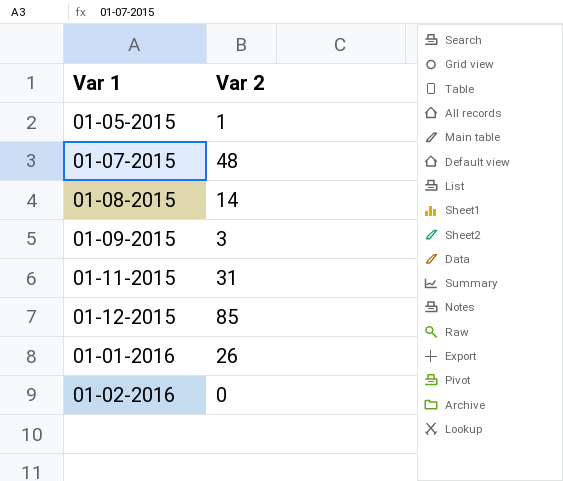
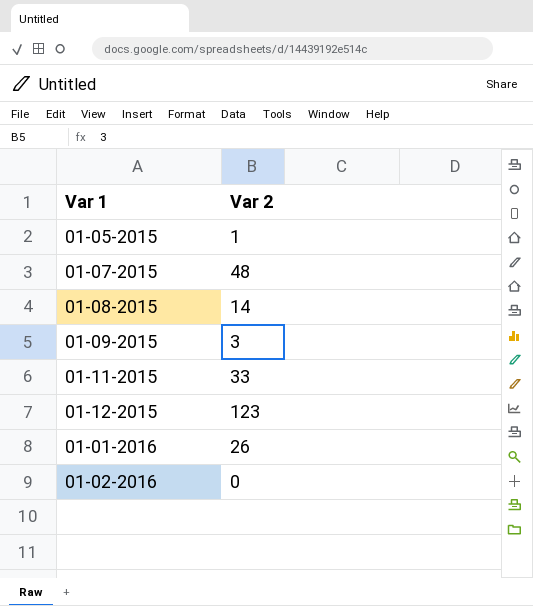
01-11-2015 | Var 2: 31 -> 33
01-12-2015 | Var 2: 85 -> 123

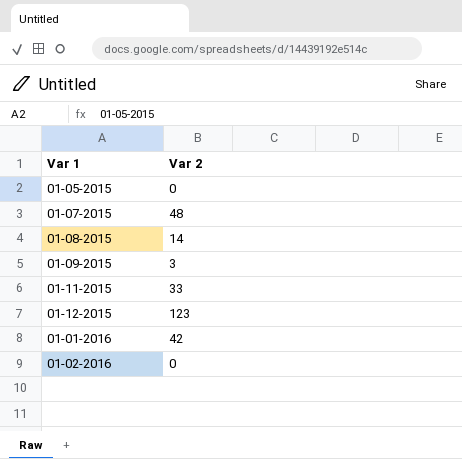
01-05-2015 | Var 2: 1 -> 0
01-01-2016 | Var 2: 26 -> 42

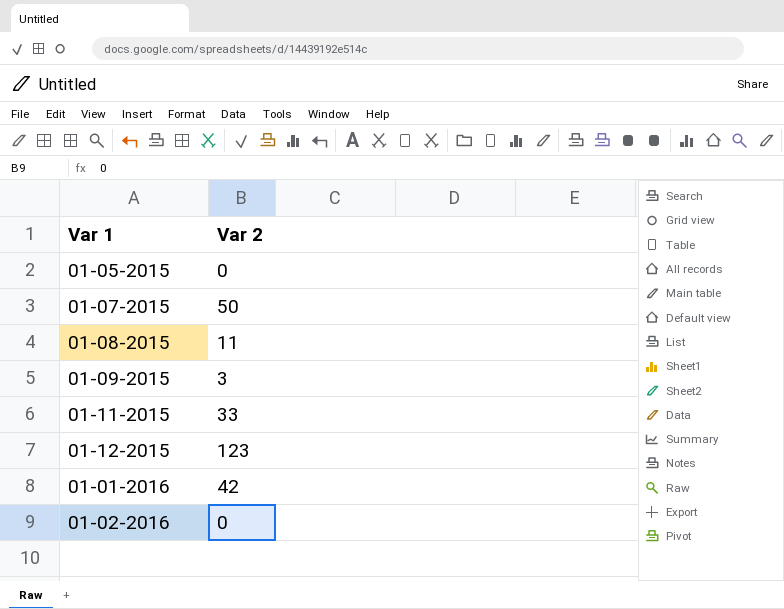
01-07-2015 | Var 2: 48 -> 50
01-08-2015 | Var 2: 14 -> 11

